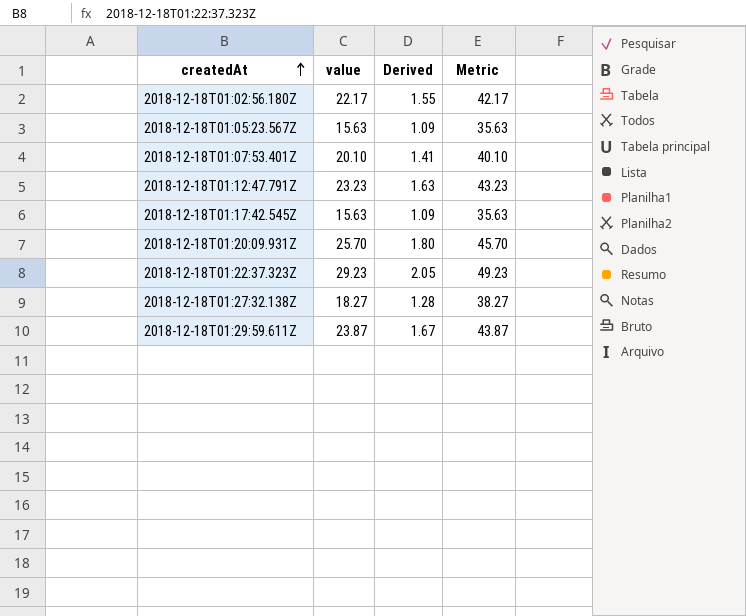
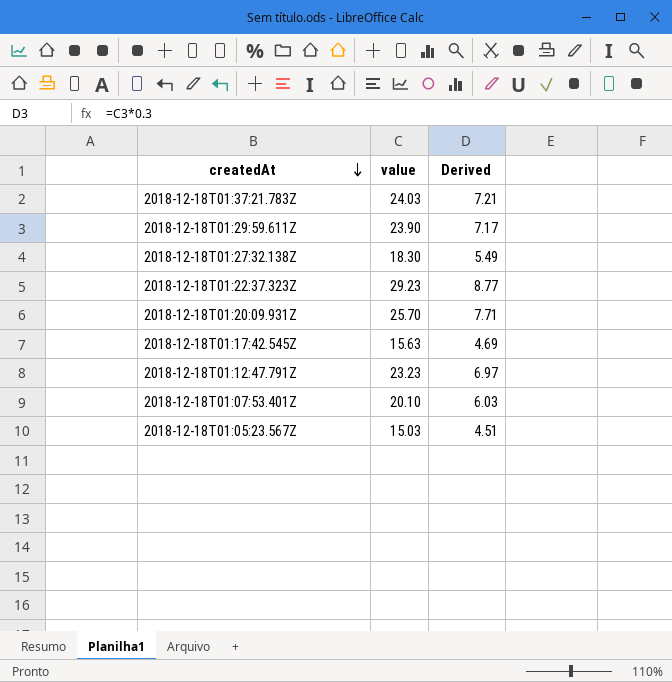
row order: createdAt ascending -> createdAt descending
column Metric | formula: [value] + 20 -> none
column Derived | formula: [value] * 0.07 -> [value] * 0.3
row 2018-12-18T01:02:56.180Z: 22.17 | 1.55 | 42.17 -> none
row 2018-12-18T01:37:21.783Z: none -> 24.03 | 7.21
2018-12-18T01:29:59.611Z | value: 23.87 -> 23.90
2018-12-18T01:27:32.138Z | value: 18.27 -> 18.30
2018-12-18T01:05:23.567Z | value: 15.63 -> 15.03

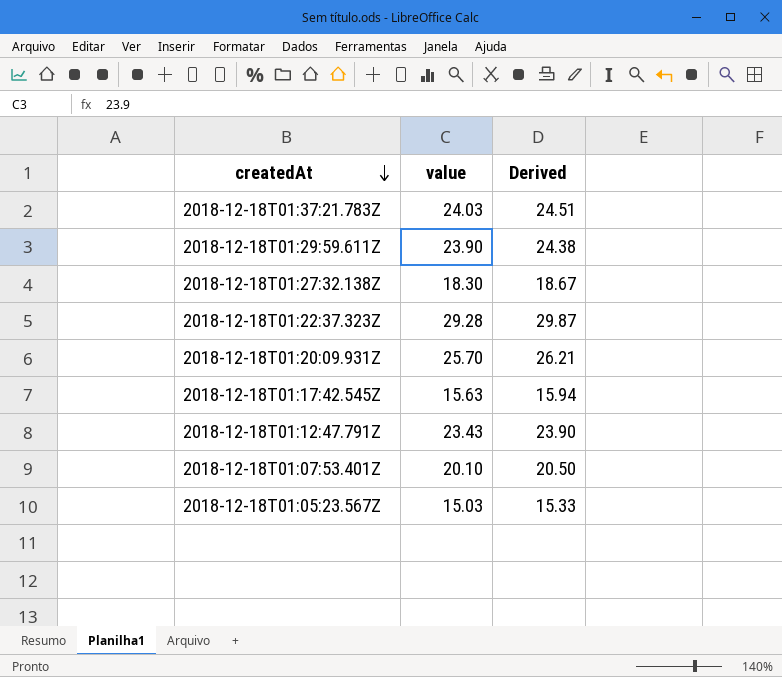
column Derived | formula: [value] * 0.3 -> [value] * 1.02
2018-12-18T01:22:37.323Z | value: 29.23 -> 29.28
2018-12-18T01:12:47.791Z | value: 23.23 -> 23.43

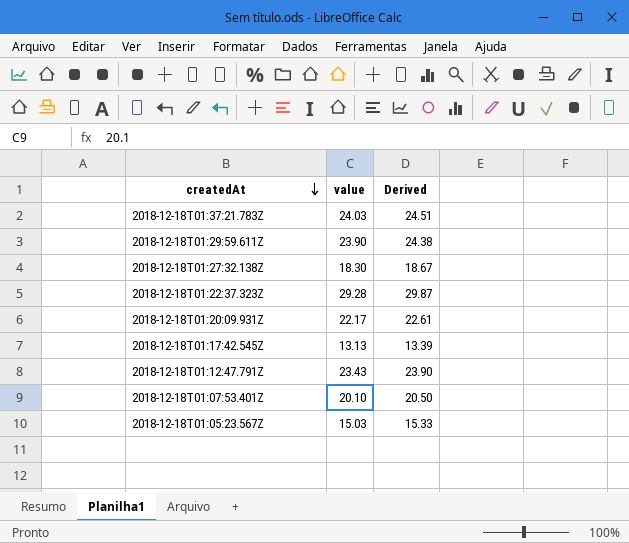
2018-12-18T01:20:09.931Z | value: 25.70 -> 22.17
2018-12-18T01:20:09.931Z | Derived: 26.21 -> 22.61
2018-12-18T01:17:42.545Z | value: 15.63 -> 13.13
2018-12-18T01:17:42.545Z | Derived: 15.94 -> 13.39

